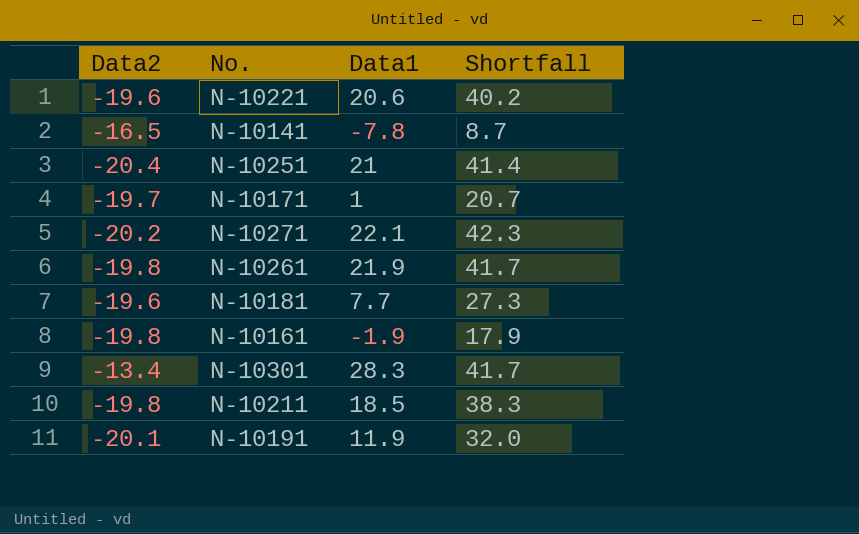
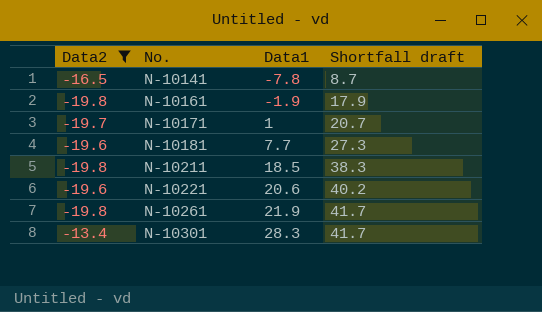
filter: none -> Data2 >= -19.8
row order: none -> No. ascending
column name: Shortfall -> Shortfall draft

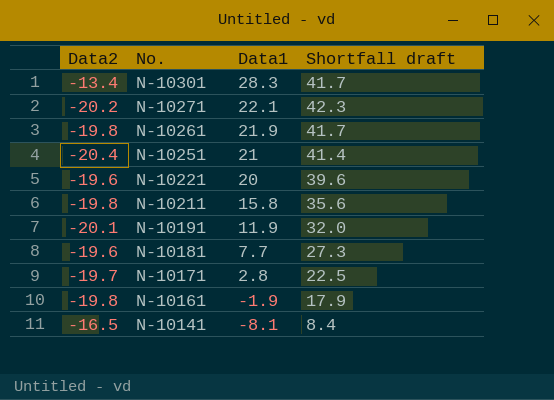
filter: Data2 >= -19.8 -> none
row order: No. ascending -> No. descending
N-10221 | Data1: 20.6 -> 20
N-10221 | Shortfall draft: 40.2 -> 39.6
N-10211 | Data1: 18.5 -> 15.8
N-10211 | Shortfall draft: 38.3 -> 35.6
N-10171 | Data1: 1 -> 2.8
N-10171 | Shortfall draft: 20.7 -> 22.5
N-10141 | Data1: -7.8 -> -8.1
N-10141 | Shortfall draft: 8.7 -> 8.4

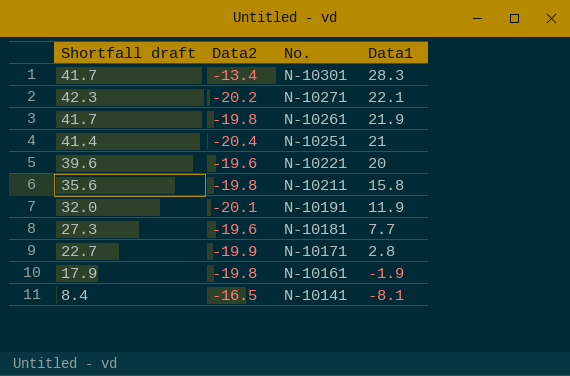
column Shortfall draft | position: 4 -> 1
N-10171 | Shortfall draft: 22.5 -> 22.7
N-10171 | Data2: -19.7 -> -19.9

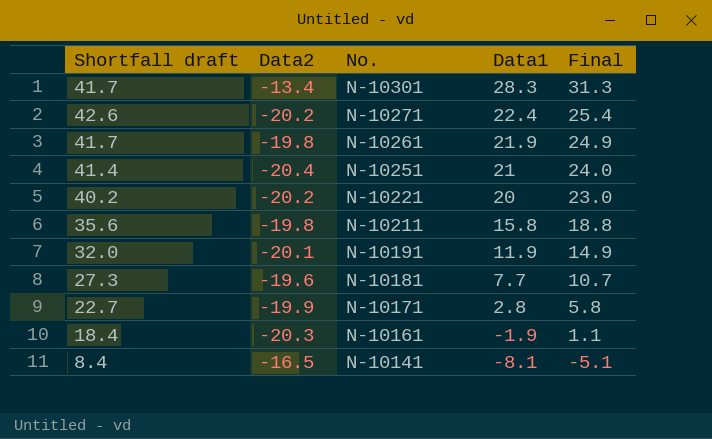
column Final | formula: none -> [Data1] + 3
N-10271 | Shortfall draft: 42.3 -> 42.6
N-10271 | Data1: 22.1 -> 22.4
N-10221 | Shortfall draft: 39.6 -> 40.2
N-10221 | Data2: -19.6 -> -20.2
N-10161 | Shortfall draft: 17.9 -> 18.4
N-10161 | Data2: -19.8 -> -20.3

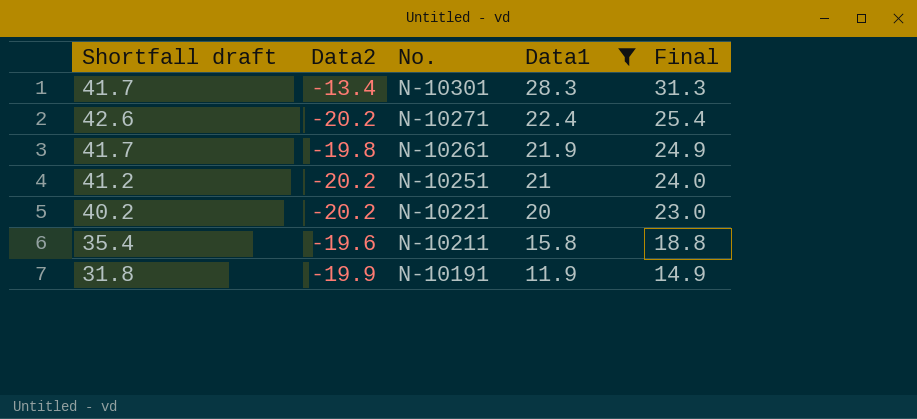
filter: none -> Data1 >= 11.9
N-10251 | Shortfall draft: 41.4 -> 41.2
N-10251 | Data2: -20.4 -> -20.2
N-10211 | Shortfall draft: 35.6 -> 35.4
N-10211 | Data2: -19.8 -> -19.6
N-10191 | Shortfall draft: 32.0 -> 31.8
N-10191 | Data2: -20.1 -> -19.9

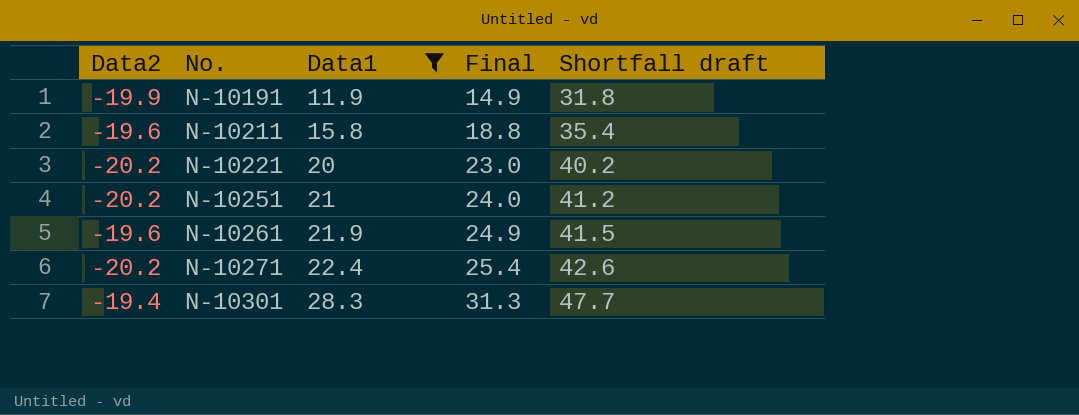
row order: No. descending -> No. ascending
column Shortfall draft | position: 1 -> 5
N-10261 | Data2: -19.8 -> -19.6
N-10261 | Shortfall draft: 41.7 -> 41.5
N-10301 | Data2: -13.4 -> -19.4
N-10301 | Shortfall draft: 41.7 -> 47.7

